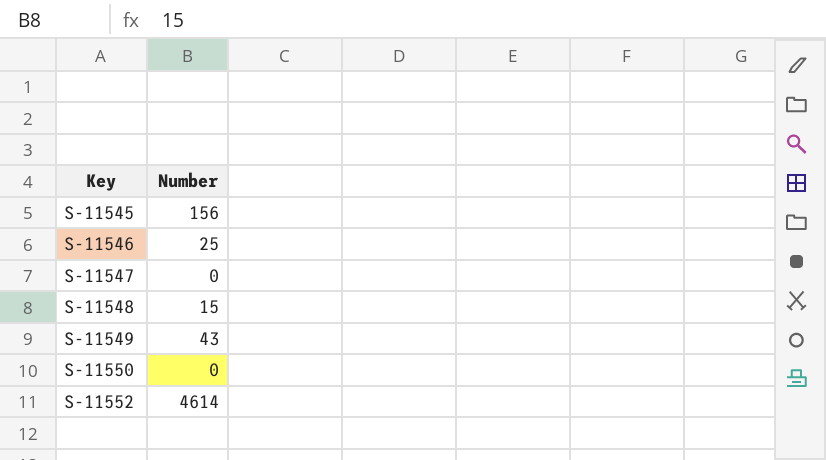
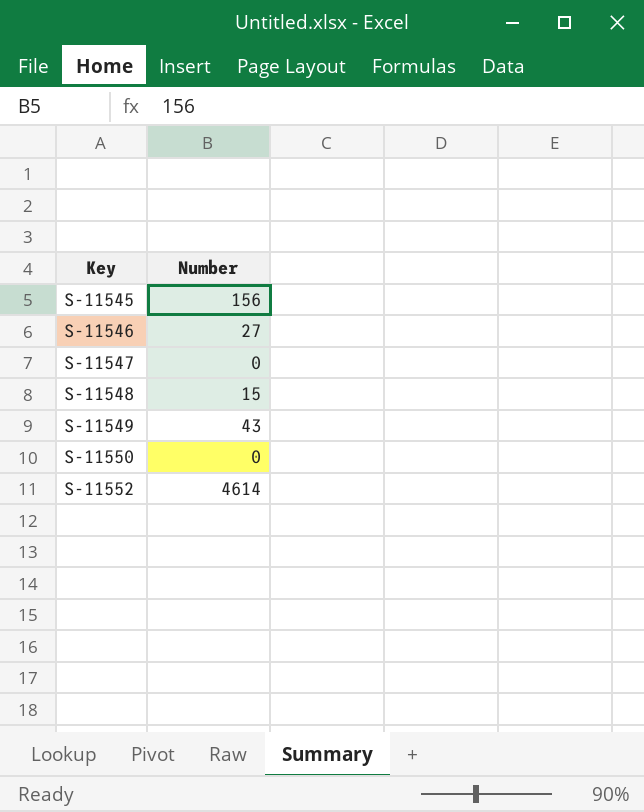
S-11546 | Number: 25 -> 27

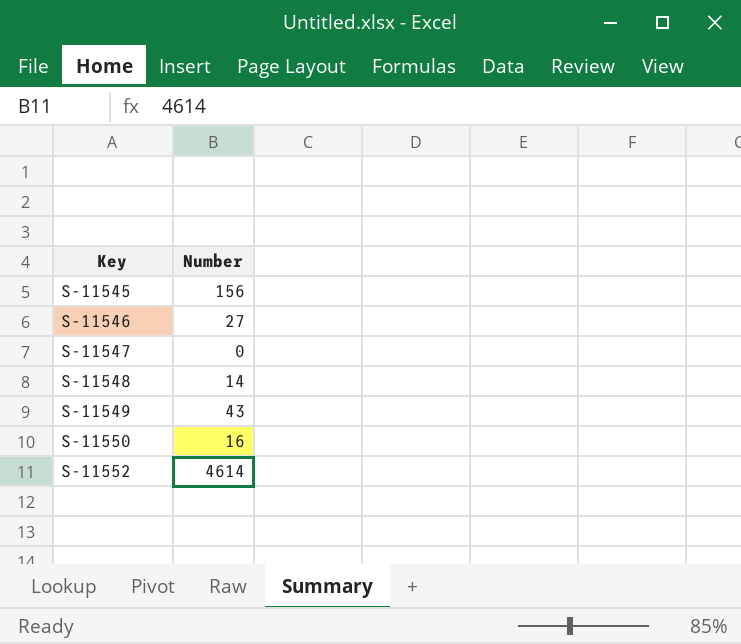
S-11548 | Number: 15 -> 14
S-11550 | Number: 0 -> 16

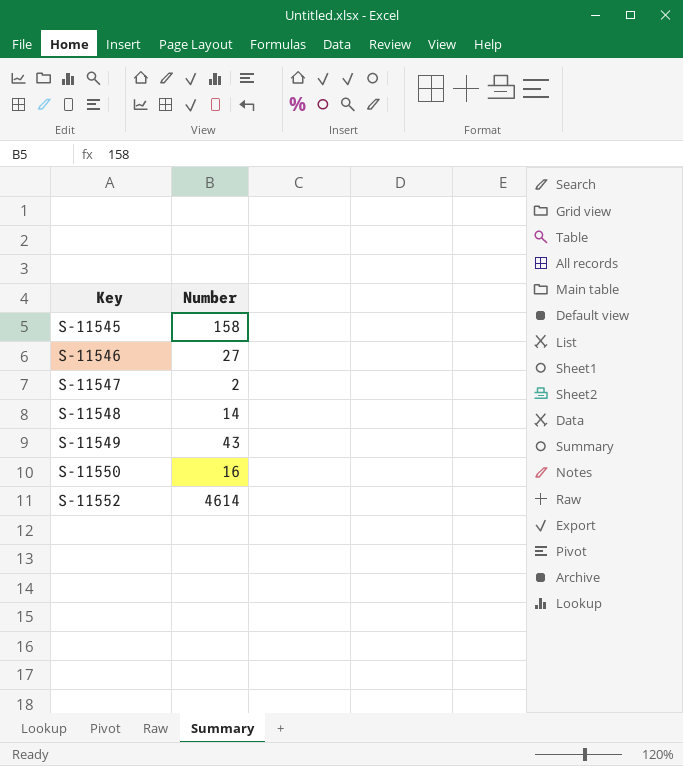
S-11545 | Number: 156 -> 158
S-11547 | Number: 0 -> 2

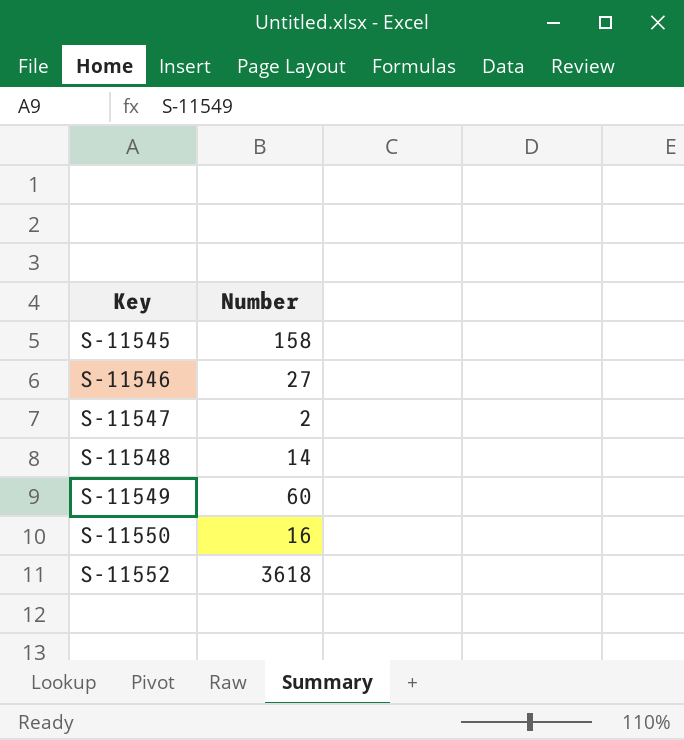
S-11549 | Number: 43 -> 60
S-11552 | Number: 4614 -> 3618

